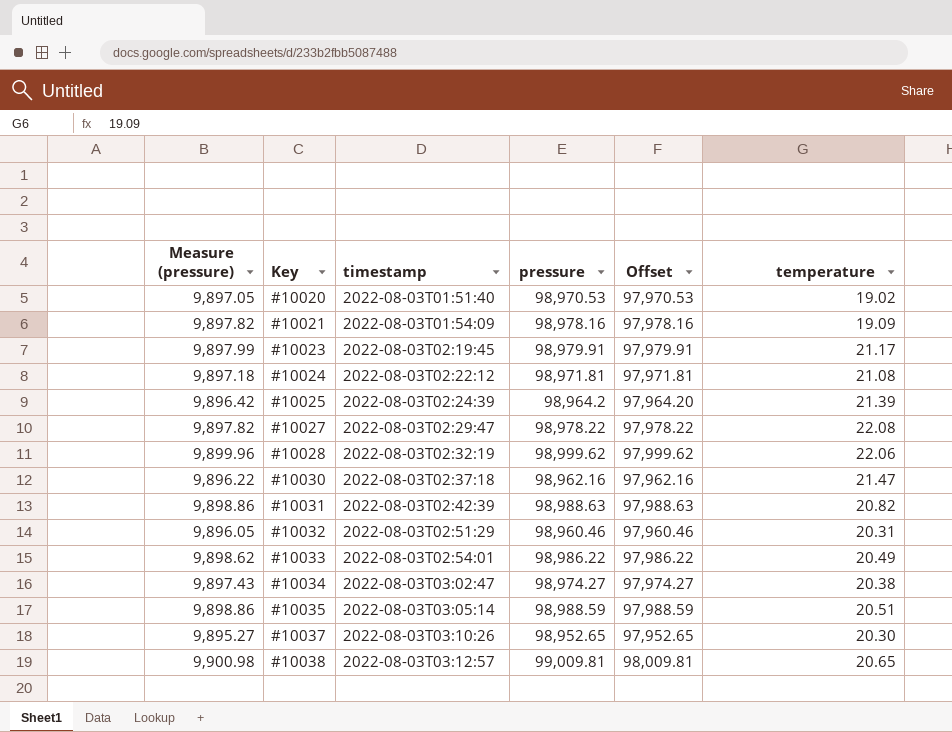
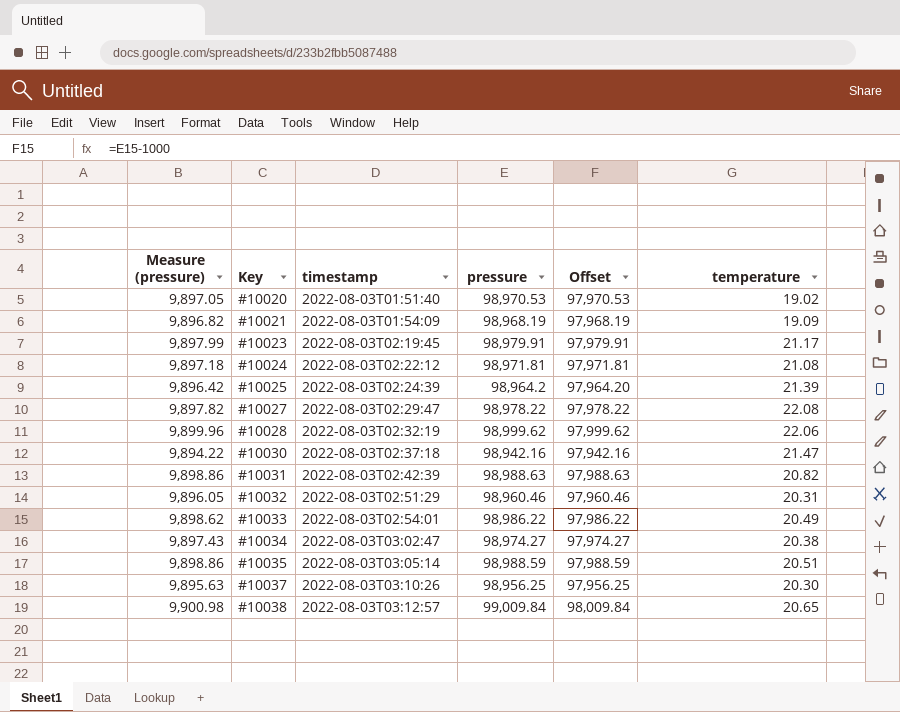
#10021 | Measure (pressure): 9,897.82 -> 9,896.82
#10021 | pressure: 98,978.16 -> 98,968.19
#10021 | Offset: 97,978.16 -> 97,968.19
#10030 | Measure (pressure): 9,896.22 -> 9,894.22
#10030 | pressure: 98,962.16 -> 98,942.16
#10030 | Offset: 97,962.16 -> 97,942.16
#10037 | Measure (pressure): 9,895.27 -> 9,895.63
#10037 | pressure: 98,952.65 -> 98,956.25
#10037 | Offset: 97,952.65 -> 97,956.25
#10038 | pressure: 99,009.81 -> 99,009.84
#10038 | Offset: 98,009.81 -> 98,009.84

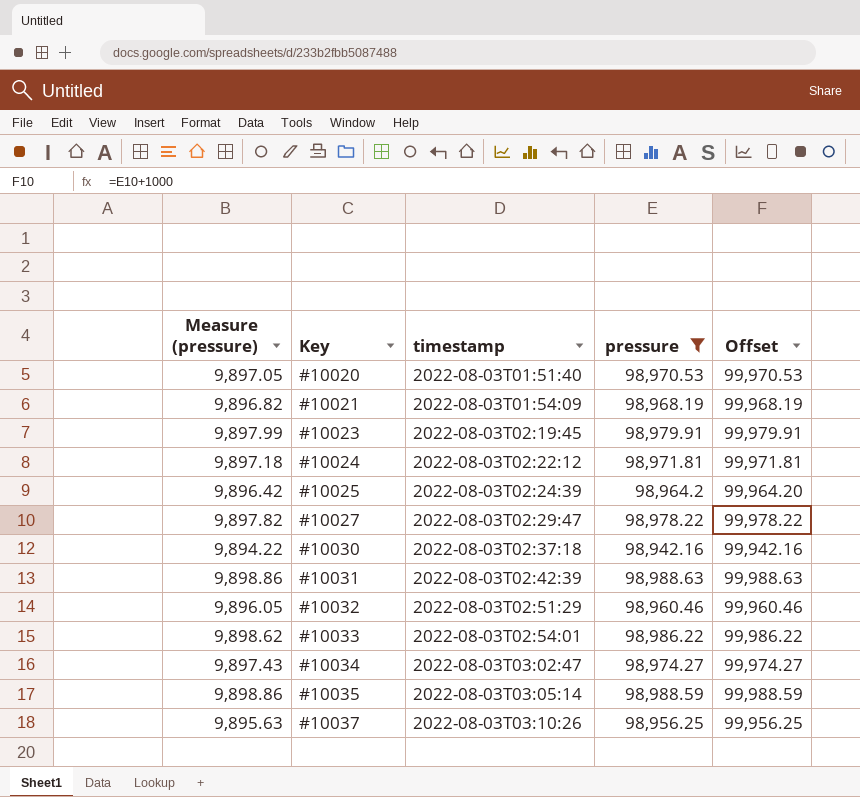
filter: none -> pressure <= 98,988.63
column temperature | position: 6 -> none
column Offset | formula: [pressure] - 1000 -> [pressure] + 1000

